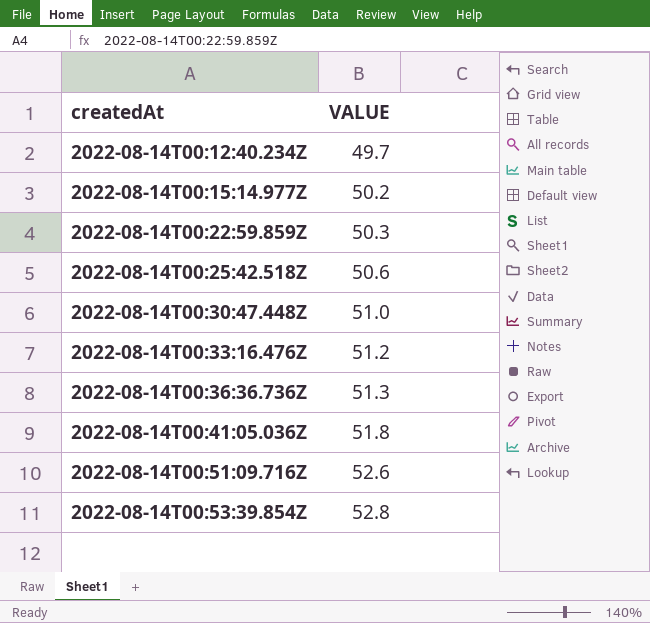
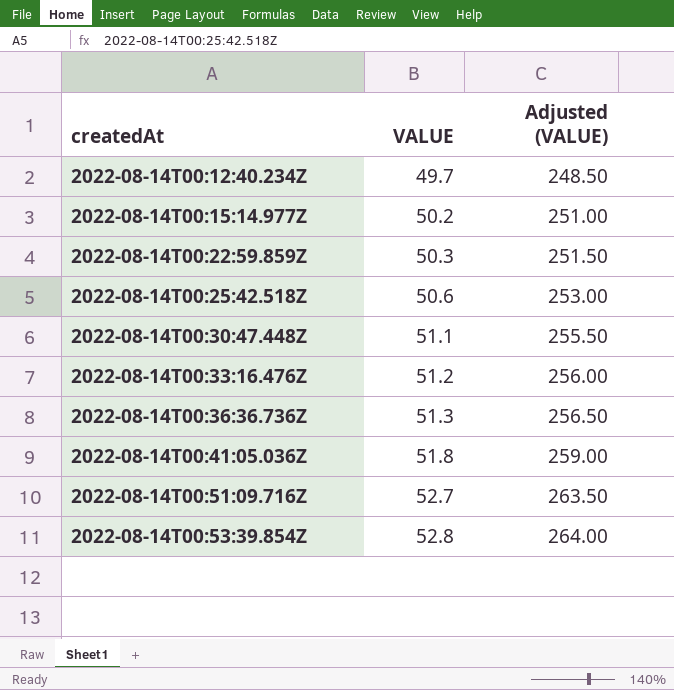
column Adjusted (VALUE) | formula: none -> [VALUE] * 5
2022-08-14T00:30:47.448Z | VALUE: 51.0 -> 51.1
2022-08-14T00:51:09.716Z | VALUE: 52.6 -> 52.7

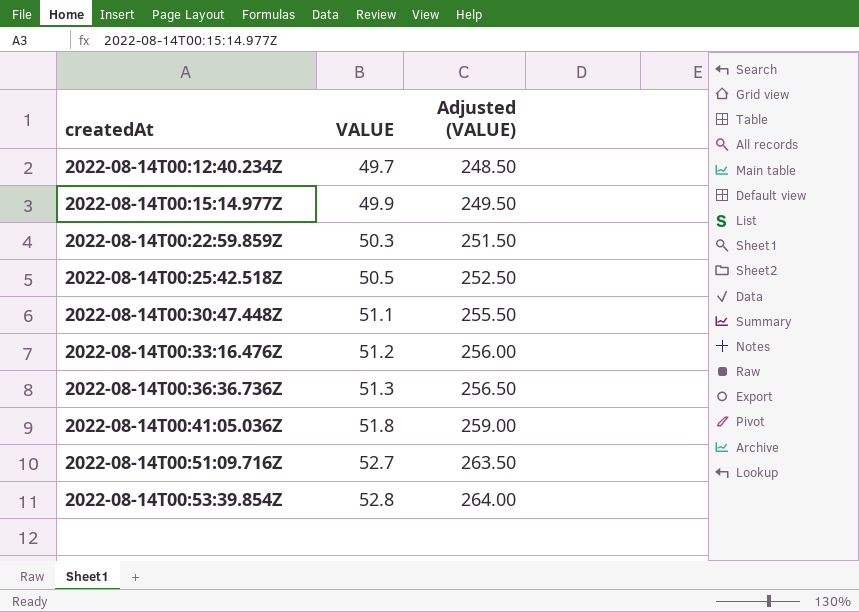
2022-08-14T00:15:14.977Z | VALUE: 50.2 -> 49.9
2022-08-14T00:15:14.977Z | Adjusted (VALUE): 251.00 -> 249.50
2022-08-14T00:25:42.518Z | VALUE: 50.6 -> 50.5
2022-08-14T00:25:42.518Z | Adjusted (VALUE): 253.00 -> 252.50

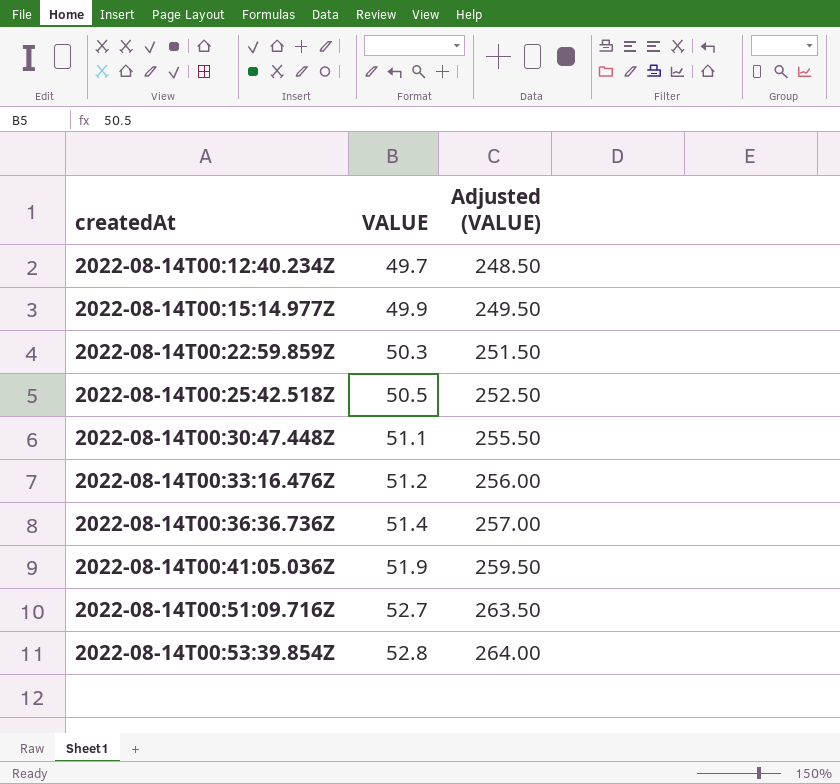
2022-08-14T00:36:36.736Z | VALUE: 51.3 -> 51.4
2022-08-14T00:36:36.736Z | Adjusted (VALUE): 256.50 -> 257.00
2022-08-14T00:41:05.036Z | VALUE: 51.8 -> 51.9
2022-08-14T00:41:05.036Z | Adjusted (VALUE): 259.00 -> 259.50

